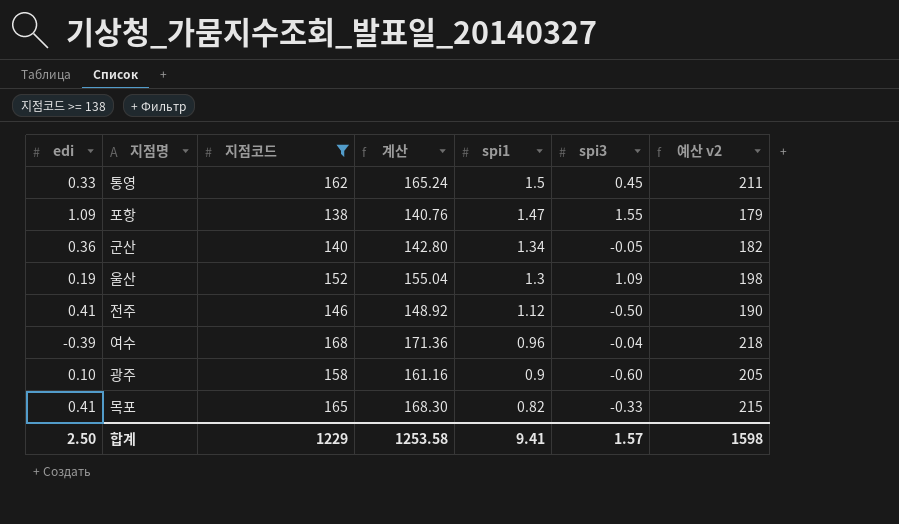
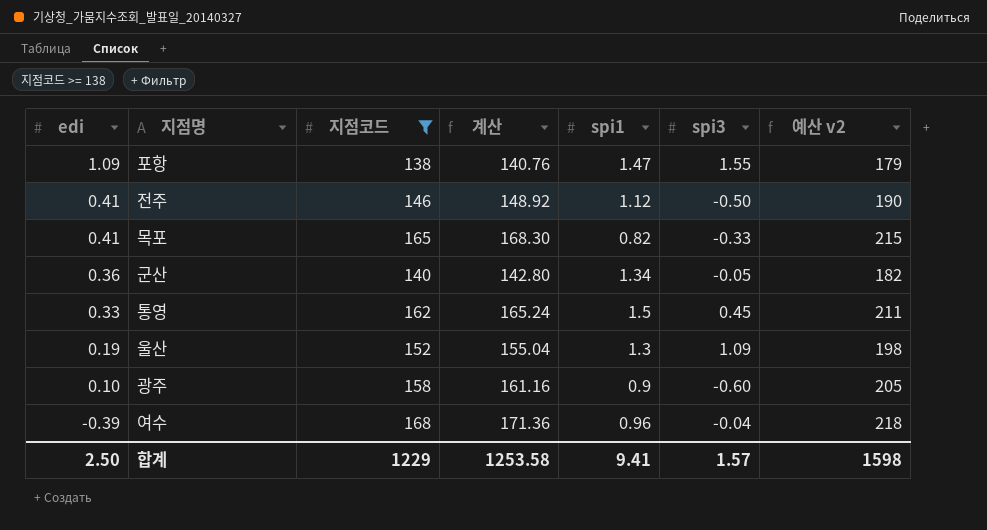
row order: spi1 descending -> edi descending

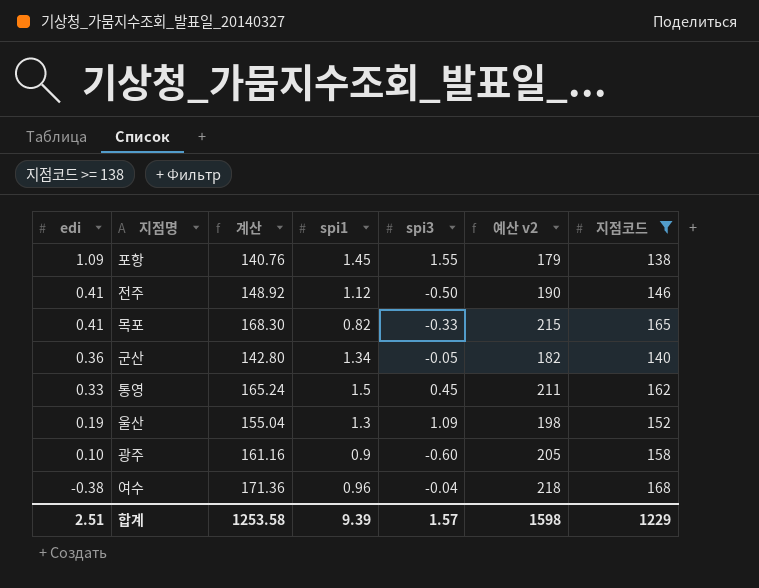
column 지점코드 | position: 3 -> 7
포항 | spi1: 1.47 -> 1.45
여수 | edi: -0.39 -> -0.38
합계 | edi: 2.50 -> 2.51
합계 | spi1: 9.41 -> 9.39

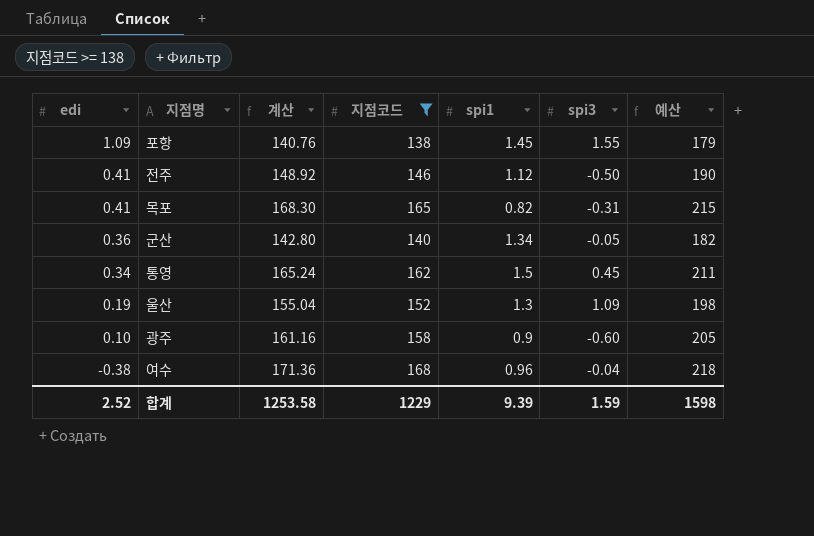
column 지점코드 | position: 7 -> 4
column name: 예산 v2 -> 예산
목포 | spi3: -0.33 -> -0.31
통영 | edi: 0.33 -> 0.34
합계 | edi: 2.51 -> 2.52
합계 | spi3: 1.57 -> 1.59

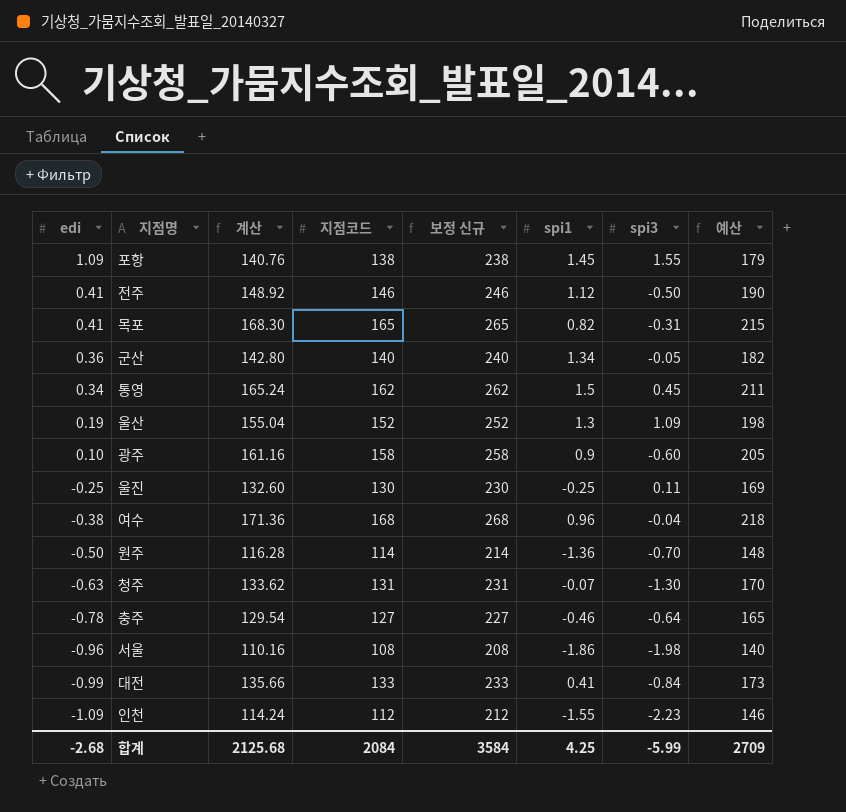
filter: 지점코드 >= 138 -> none
column 보정 신규 | formula: none -> [지점코드] + 100
합계 | edi: 2.52 -> -2.68
합계 | 계산: 1253.58 -> 2125.68
합계 | 지점코드: 1229 -> 2084
합계 | spi1: 9.39 -> 4.25
합계 | spi3: 1.59 -> -5.99
합계 | 예산: 1598 -> 2709

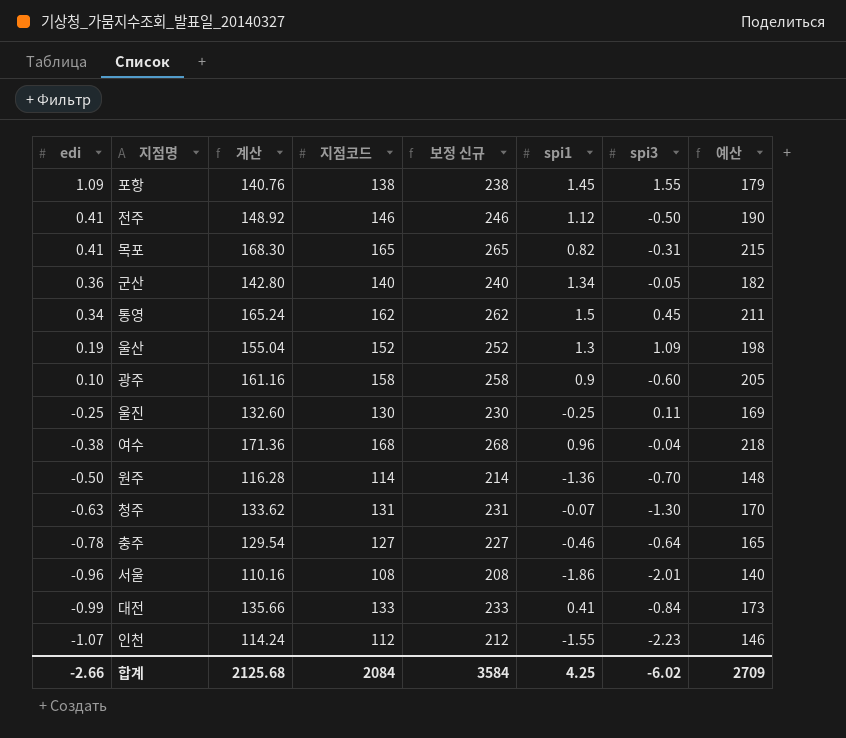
서울 | spi3: -1.98 -> -2.01
인천 | edi: -1.09 -> -1.07
합계 | edi: -2.68 -> -2.66
합계 | spi3: -5.99 -> -6.02

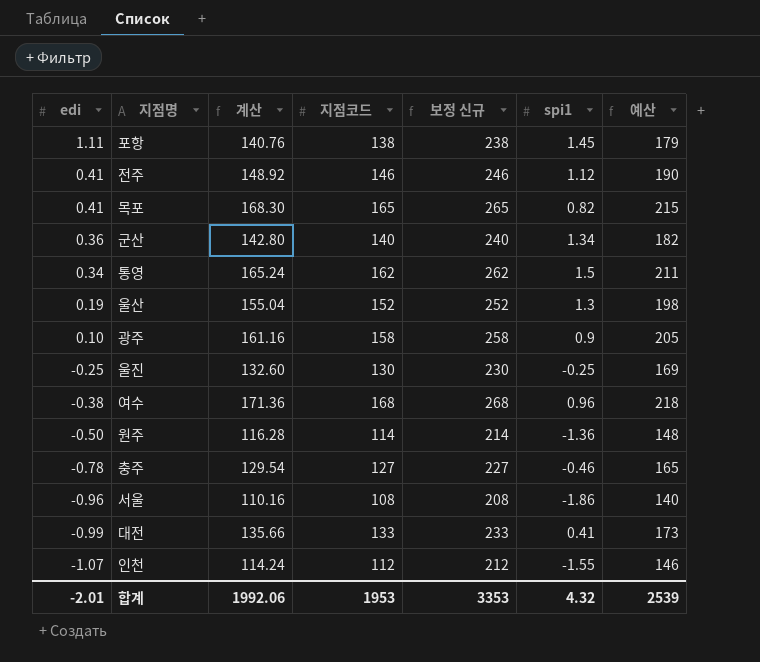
column spi3 | position: 7 -> none
row 청주: -0.63 | 133.62 | 131 | 231 | -0.07 | -1.30 | 170 -> none
포항 | edi: 1.09 -> 1.11
합계 | edi: -2.66 -> -2.01
합계 | 계산: 2125.68 -> 1992.06
합계 | 지점코드: 2084 -> 1953
합계 | 보정 신규: 3584 -> 3353
합계 | spi1: 4.25 -> 4.32
합계 | 예산: 2709 -> 2539

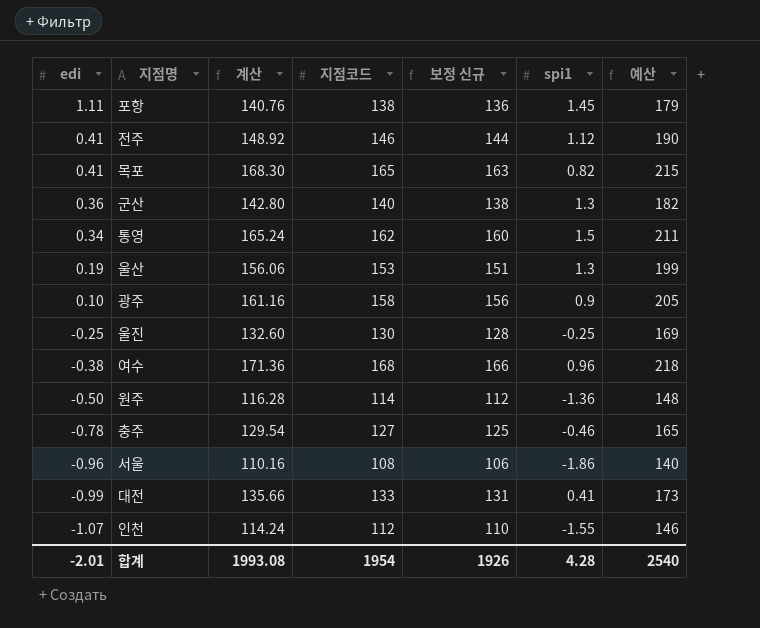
column 보정 신규 | formula: [지점코드] + 100 -> [지점코드] - 2
군산 | spi1: 1.34 -> 1.3
울산 | 계산: 155.04 -> 156.06
울산 | 지점코드: 152 -> 153
울산 | 예산: 198 -> 199
합계 | 계산: 1992.06 -> 1993.08
합계 | 지점코드: 1953 -> 1954
합계 | 보정 신규: 3353 -> 1926
합계 | spi1: 4.32 -> 4.28
합계 | 예산: 2539 -> 2540

